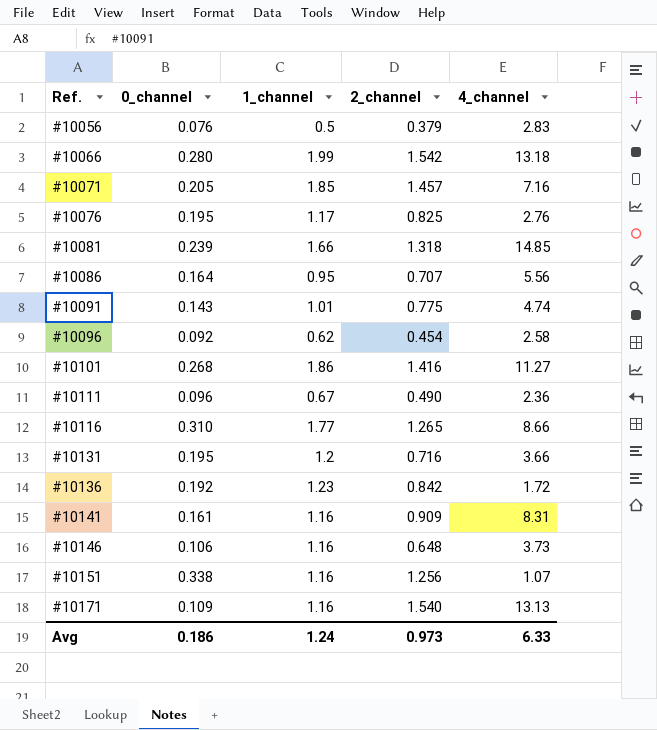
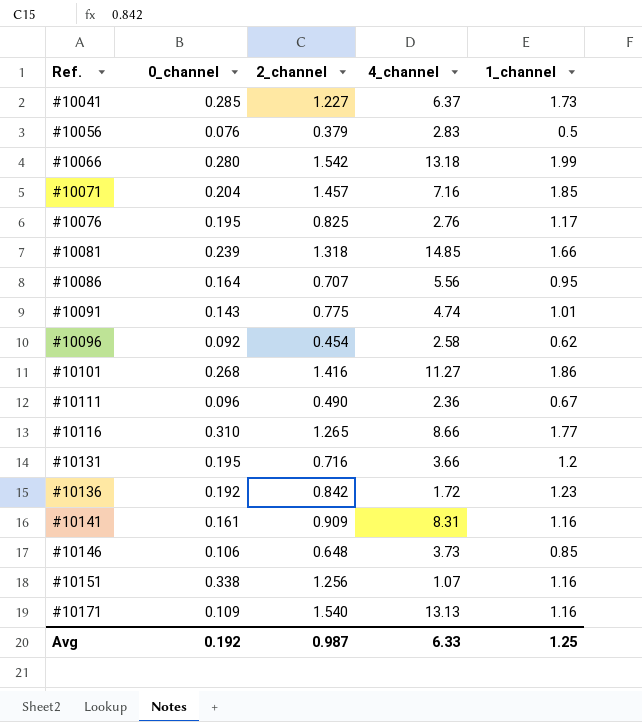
column 1_channel | position: 3 -> 5
row #10041: none -> 0.285 | 1.227 | 6.37 | 1.73
#10071 | 0_channel: 0.205 -> 0.204
#10146 | 1_channel: 1.16 -> 0.85
Avg | 0_channel: 0.186 -> 0.192
Avg | 2_channel: 0.973 -> 0.987
Avg | 1_channel: 1.24 -> 1.25

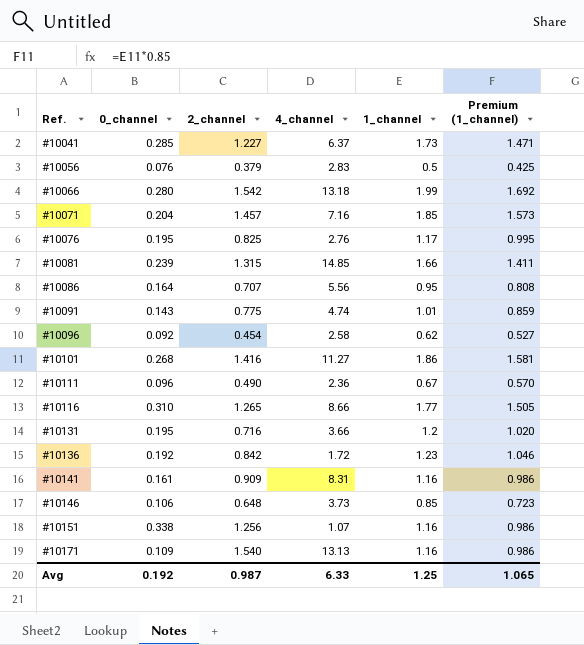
column Premium (1_channel) | formula: none -> [1_channel] * 0.85
#10081 | 2_channel: 1.318 -> 1.315

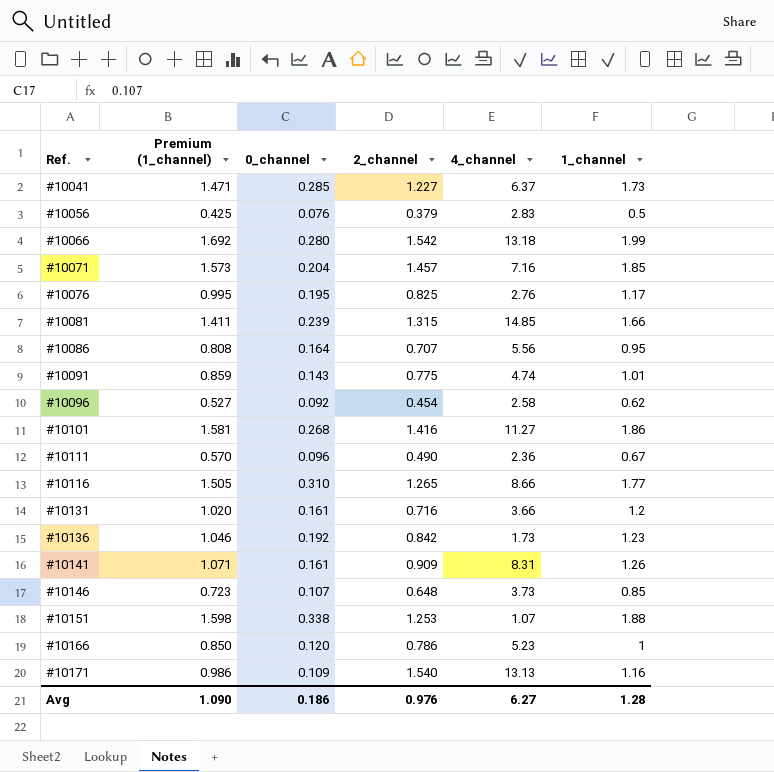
column Premium (1_channel) | position: 6 -> 2
#10131 | 0_channel: 0.195 -> 0.161
#10136 | 4_channel: 1.72 -> 1.73
#10141 | Premium (1_channel): 0.986 -> 1.071
#10141 | 1_channel: 1.16 -> 1.26
#10146 | 0_channel: 0.106 -> 0.107
#10151 | Premium (1_channel): 0.986 -> 1.598
#10151 | 2_channel: 1.256 -> 1.253
#10151 | 1_channel: 1.16 -> 1.88
row #10166: none -> 0.850 | 0.120 | 0.786 | 5.23 | 1
Avg | Premium (1_channel): 1.065 -> 1.090
Avg | 0_channel: 0.192 -> 0.186
Avg | 2_channel: 0.987 -> 0.976
Avg | 4_channel: 6.33 -> 6.27
Avg | 1_channel: 1.25 -> 1.28

